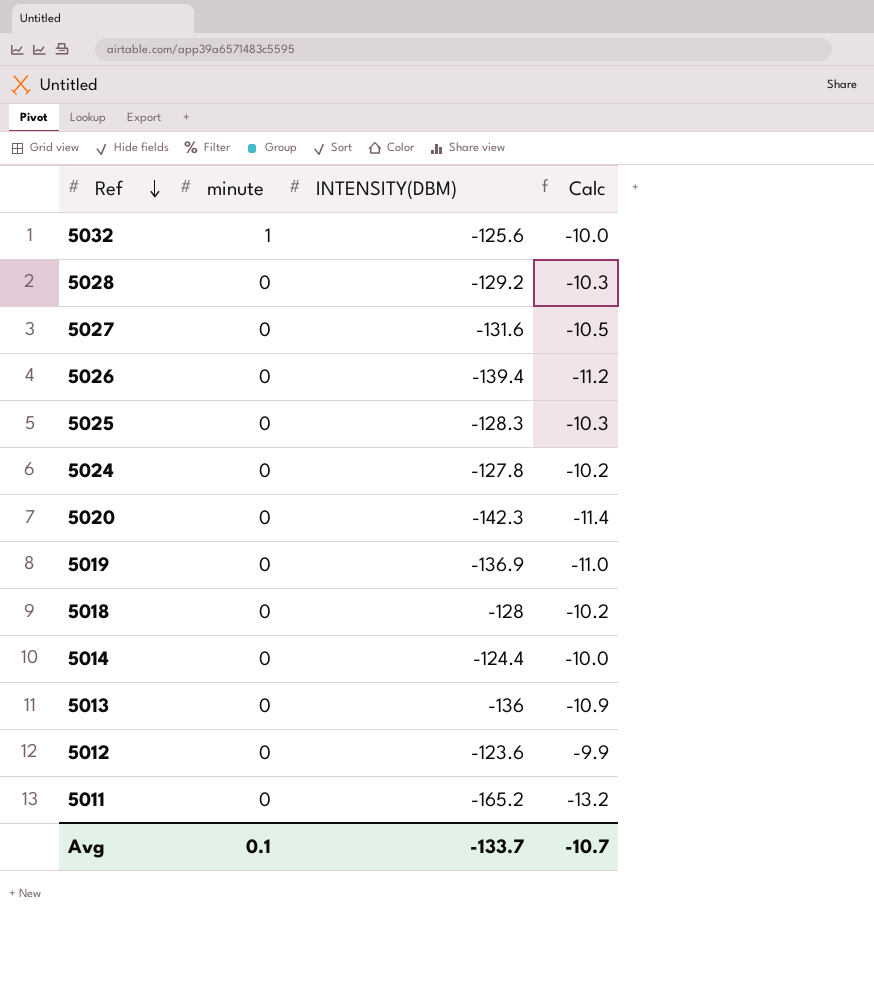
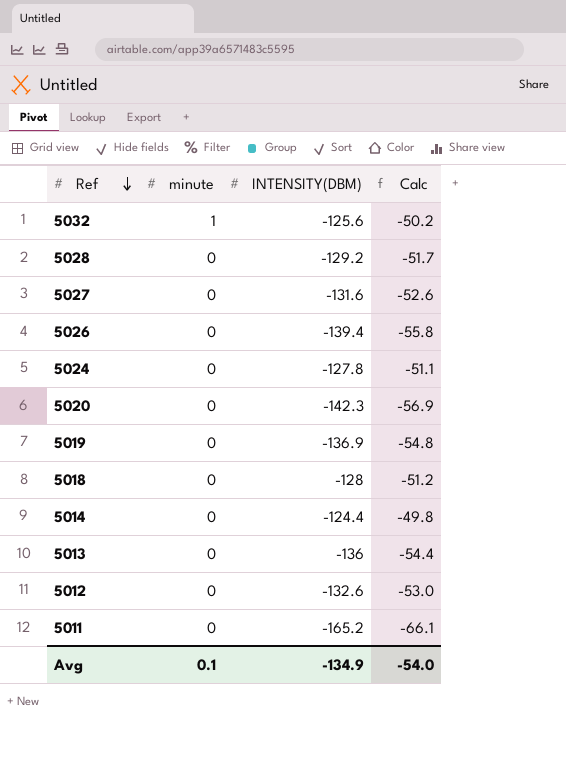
column Calc | formula: [INTENSITY(DBM)] * 0.08 -> [INTENSITY(DBM)] * 0.4
row 5025: 0 | -128.3 | -10.3 -> none
5012 | INTENSITY(DBM): -123.6 -> -132.6
Avg | INTENSITY(DBM): -133.7 -> -134.9
Avg | Calc: -10.7 -> -54.0

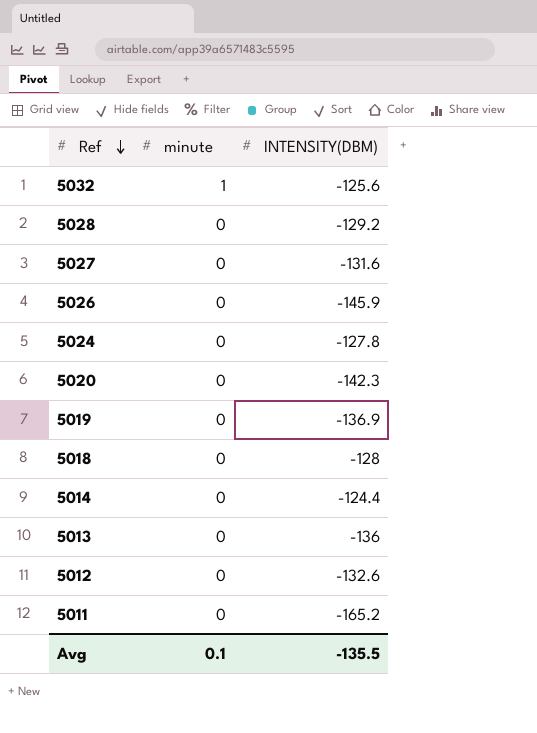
column Calc | formula: [INTENSITY(DBM)] * 0.4 -> none
5026 | INTENSITY(DBM): -139.4 -> -145.9
Avg | INTENSITY(DBM): -134.9 -> -135.5

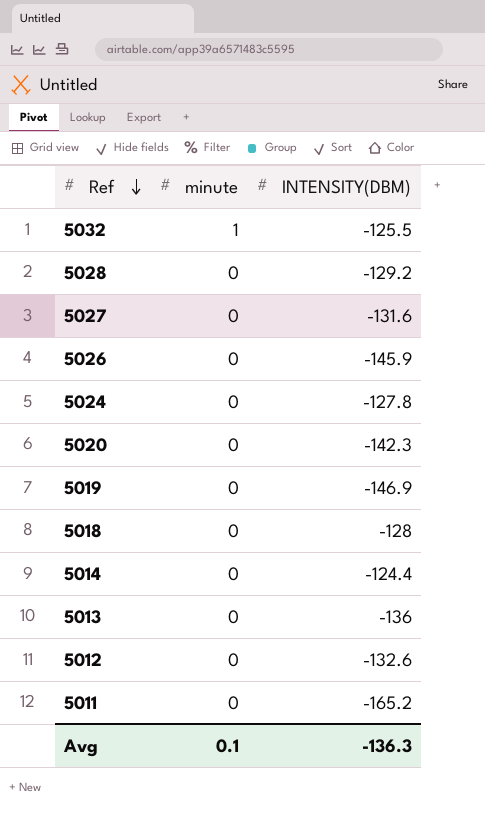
5032 | INTENSITY(DBM): -125.6 -> -125.5
5019 | INTENSITY(DBM): -136.9 -> -146.9
Avg | INTENSITY(DBM): -135.5 -> -136.3

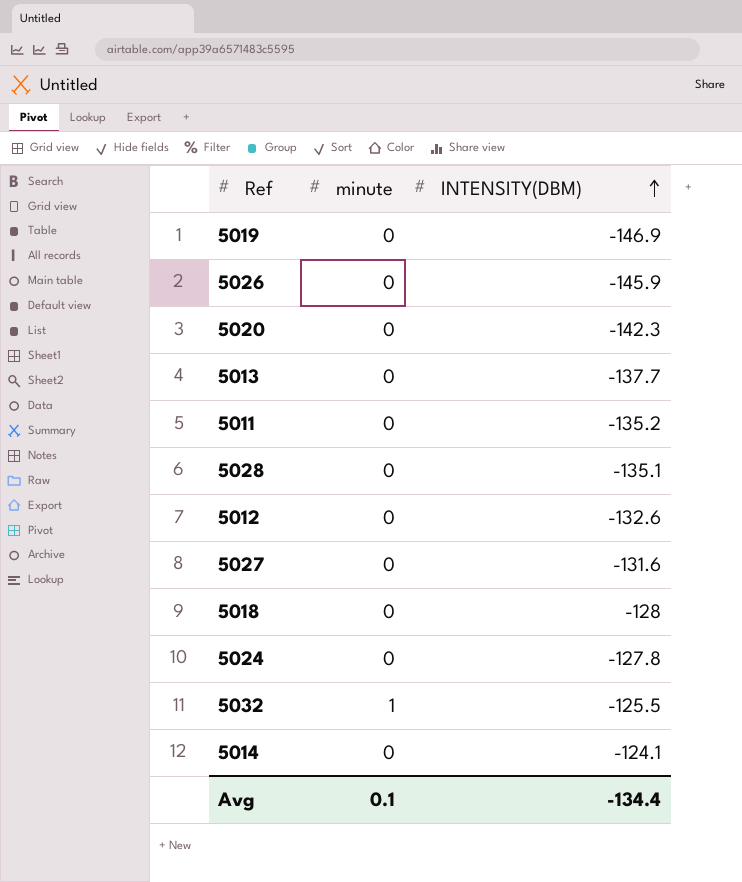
row order: Ref descending -> INTENSITY(DBM) ascending
5013 | INTENSITY(DBM): -136 -> -137.7
5011 | INTENSITY(DBM): -165.2 -> -135.2
5028 | INTENSITY(DBM): -129.2 -> -135.1
5014 | INTENSITY(DBM): -124.4 -> -124.1
Avg | INTENSITY(DBM): -136.3 -> -134.4

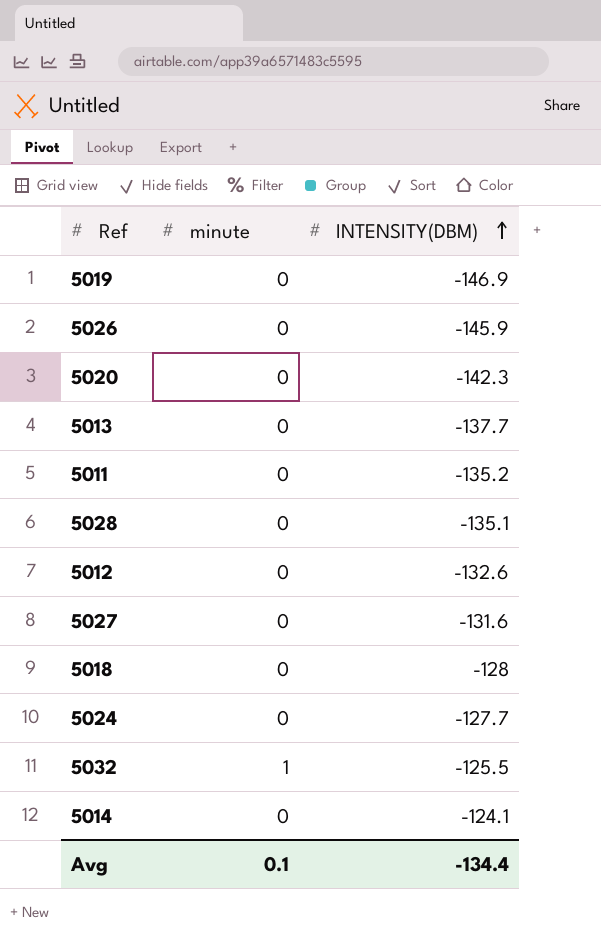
5024 | INTENSITY(DBM): -127.8 -> -127.7

